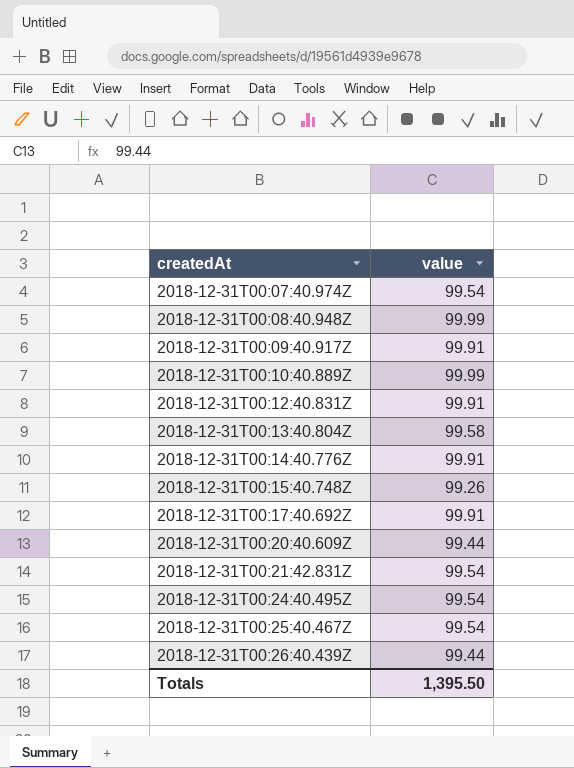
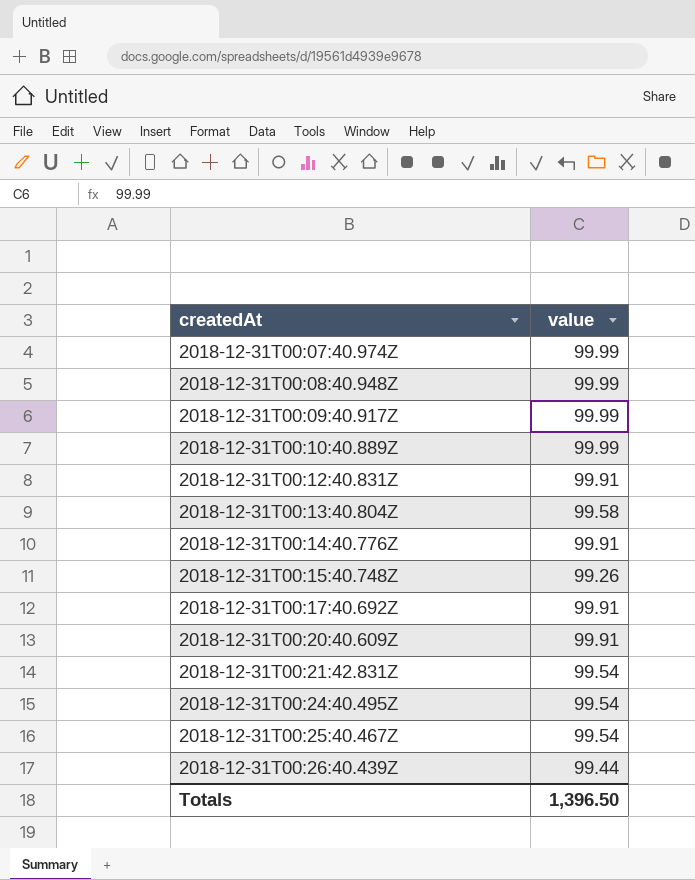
2018-12-31T00:07:40.974Z | value: 99.54 -> 99.99
2018-12-31T00:09:40.917Z | value: 99.91 -> 99.99
2018-12-31T00:20:40.609Z | value: 99.44 -> 99.91
Totals | value: 1,395.50 -> 1,396.50

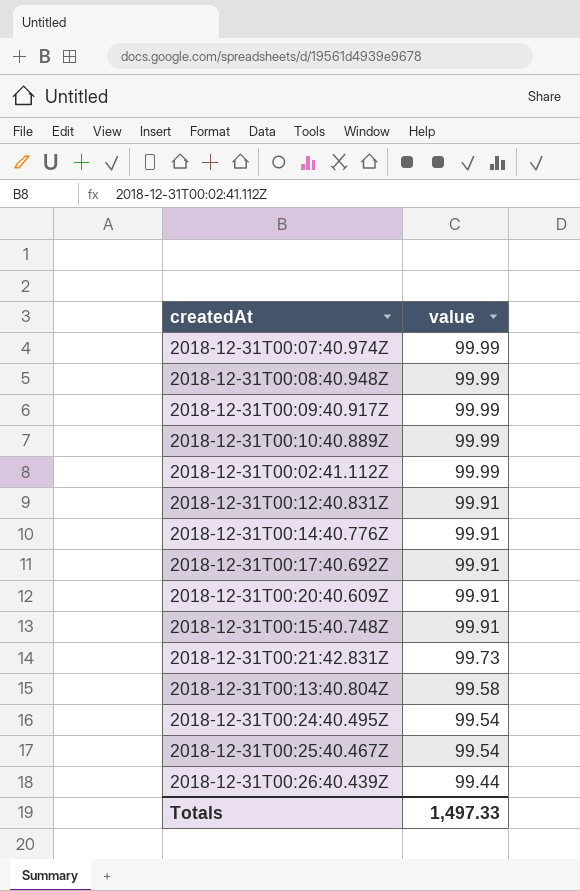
row order: createdAt ascending -> value descending
row 2018-12-31T00:02:41.112Z: none -> 99.99
2018-12-31T00:15:40.748Z | value: 99.26 -> 99.91
2018-12-31T00:21:42.831Z | value: 99.54 -> 99.73
Totals | value: 1,396.50 -> 1,497.33

